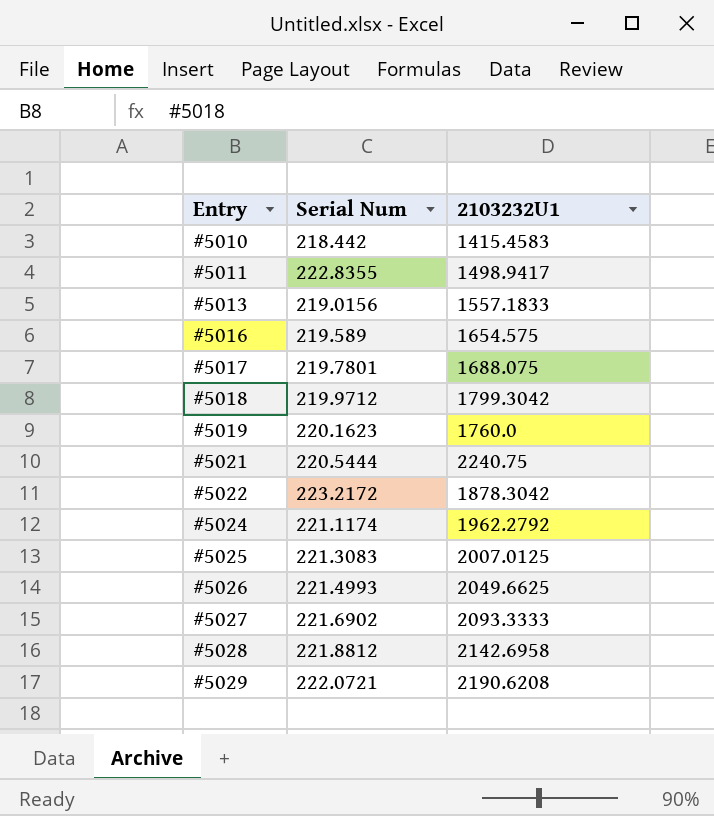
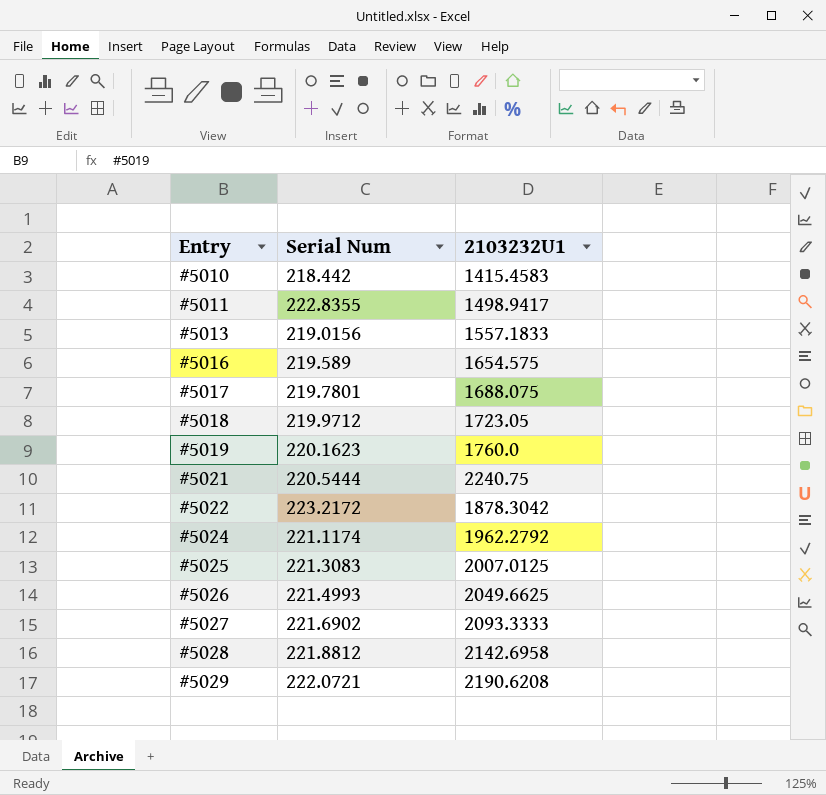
#5018 | 2103232U1: 1799.3042 -> 1723.05

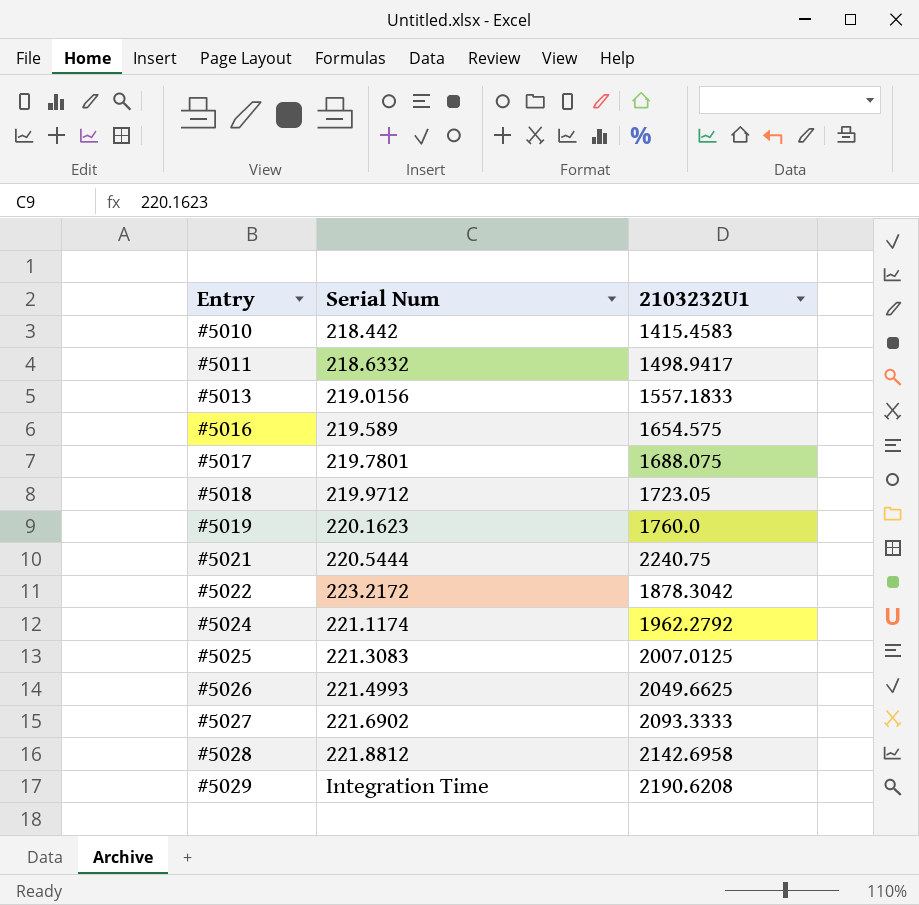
#5011 | Serial Num: 222.8355 -> 218.6332
#5029 | Serial Num: 222.0721 -> Integration Time

